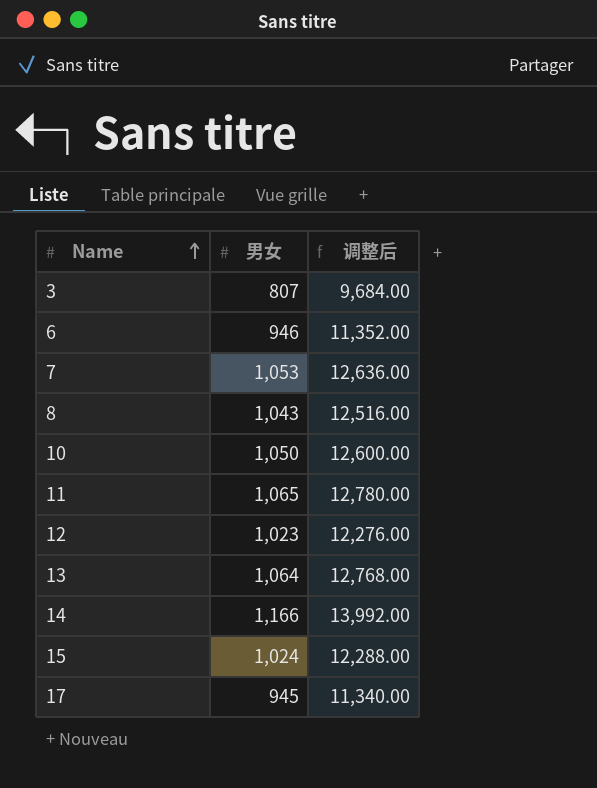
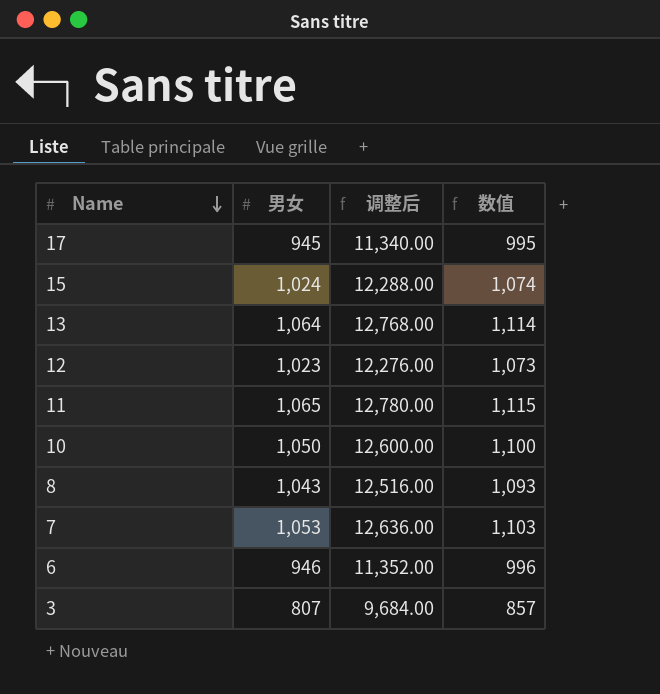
row order: Name ascending -> Name descending
column 数值 | formula: none -> [男女] + 50
row 14: 1,166 | 13,992.00 -> none

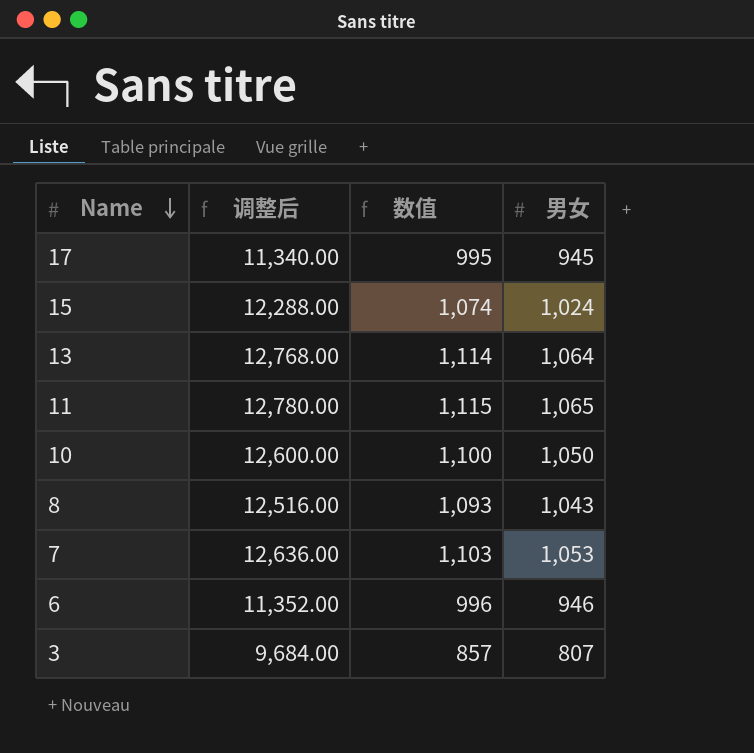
column 男女 | position: 2 -> 4
row 12: 1,023 | 12,276.00 | 1,073 -> none

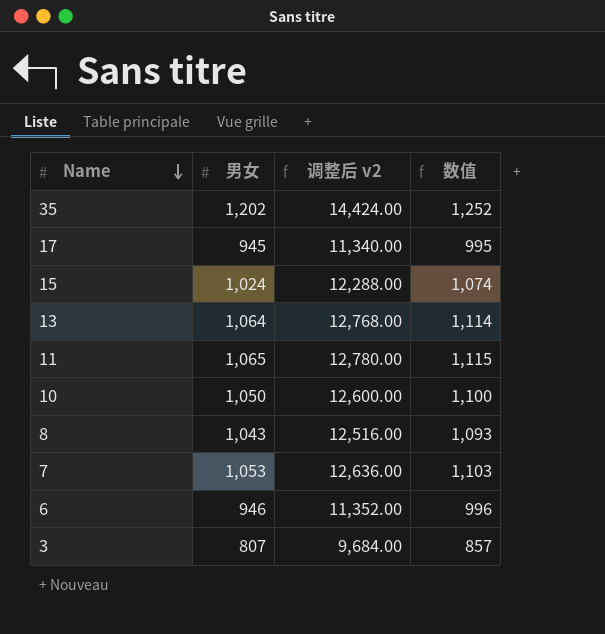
column 男女 | position: 4 -> 2
column name: 调整后 -> 调整后 v2
row 35: none -> 1,202 | 14,424.00 | 1,252

